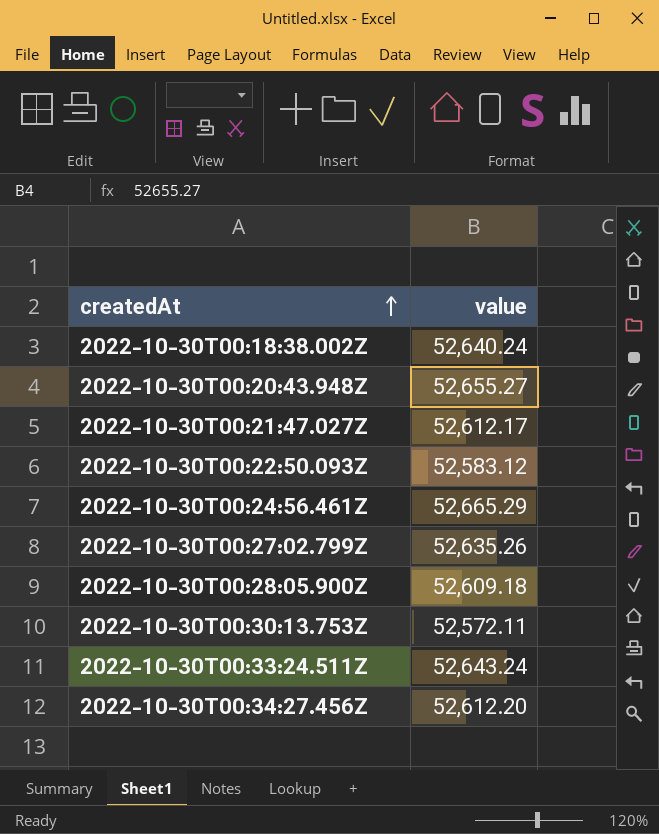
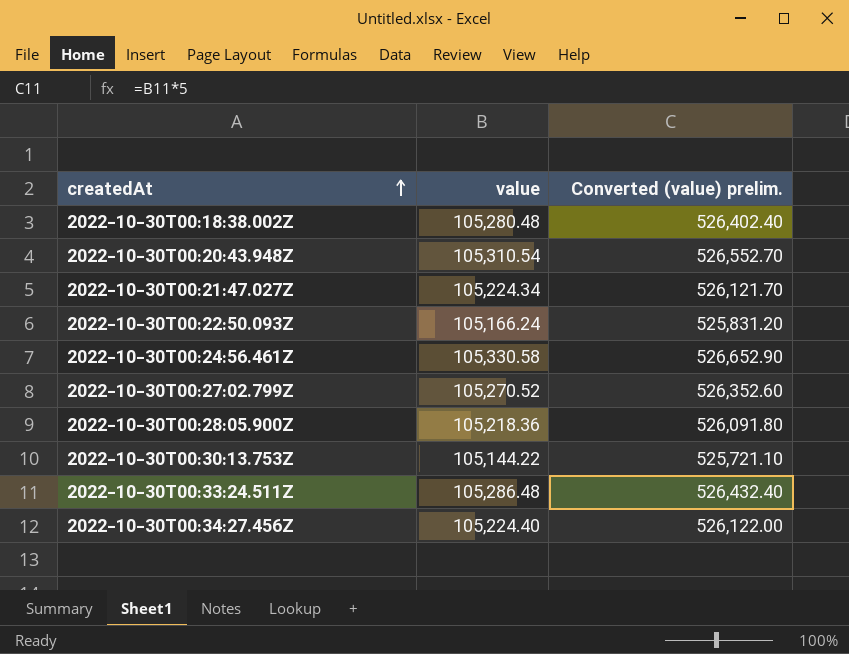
column Converted (value) prelim. | formula: none -> [value] * 5
2022-10-30T00:18:38.002Z | value: 52,640.24 -> 105,280.48
2022-10-30T00:20:43.948Z | value: 52,655.27 -> 105,310.54
2022-10-30T00:21:47.027Z | value: 52,612.17 -> 105,224.34
2022-10-30T00:22:50.093Z | value: 52,583.12 -> 105,166.24
2022-10-30T00:24:56.461Z | value: 52,665.29 -> 105,330.58
2022-10-30T00:27:02.799Z | value: 52,635.26 -> 105,270.52
2022-10-30T00:28:05.900Z | value: 52,609.18 -> 105,218.36
2022-10-30T00:30:13.753Z | value: 52,572.11 -> 105,144.22
2022-10-30T00:33:24.511Z | value: 52,643.24 -> 105,286.48
2022-10-30T00:34:27.456Z | value: 52,612.20 -> 105,224.40

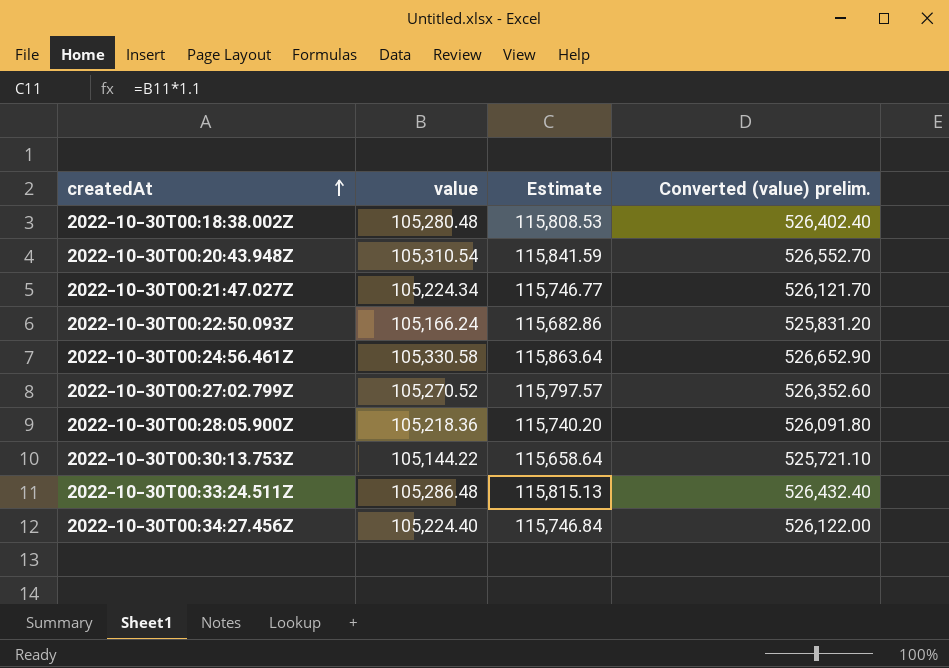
column Estimate | formula: none -> [value] * 1.1

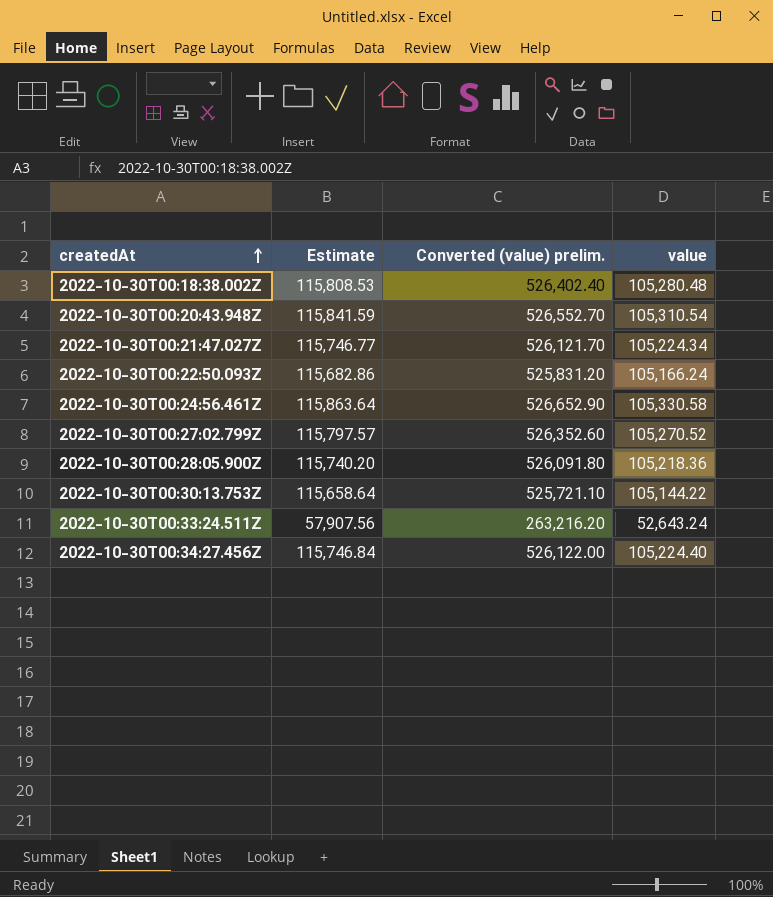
column value | position: 2 -> 4
2022-10-30T00:33:24.511Z | Estimate: 115,815.13 -> 57,907.56
2022-10-30T00:33:24.511Z | Converted (value) prelim.: 526,432.40 -> 263,216.20
2022-10-30T00:33:24.511Z | value: 105,286.48 -> 52,643.24

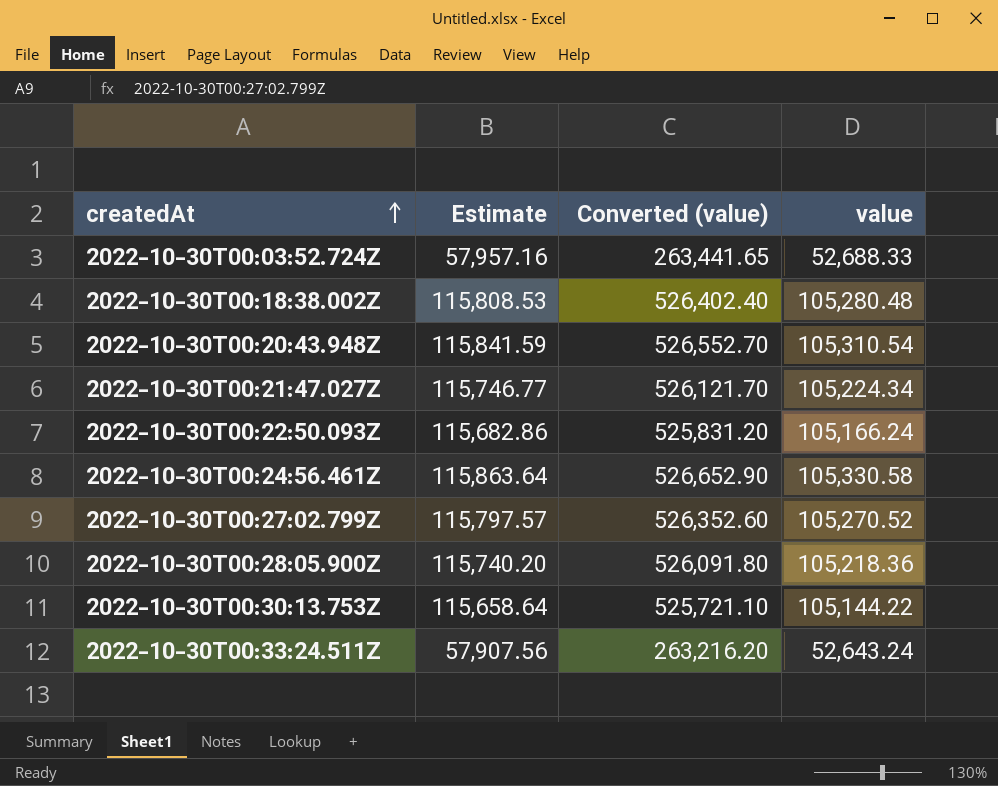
column name: Converted (value) prelim. -> Converted (value)
row 2022-10-30T00:34:27.456Z: 115,746.84 | 526,122.00 | 105,224.40 -> none
row 2022-10-30T00:03:52.724Z: none -> 57,957.16 | 263,441.65 | 52,688.33

